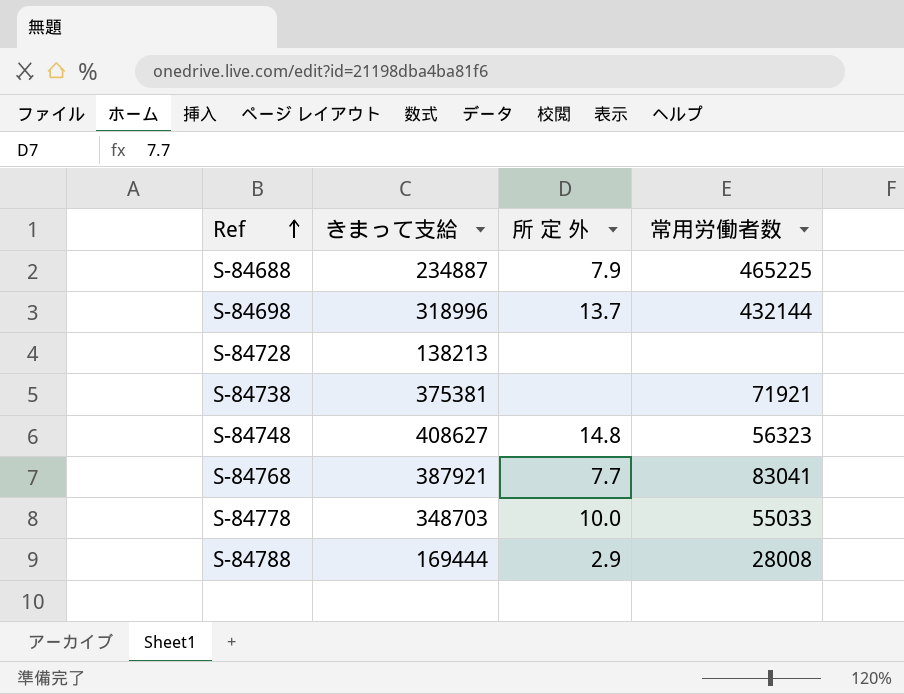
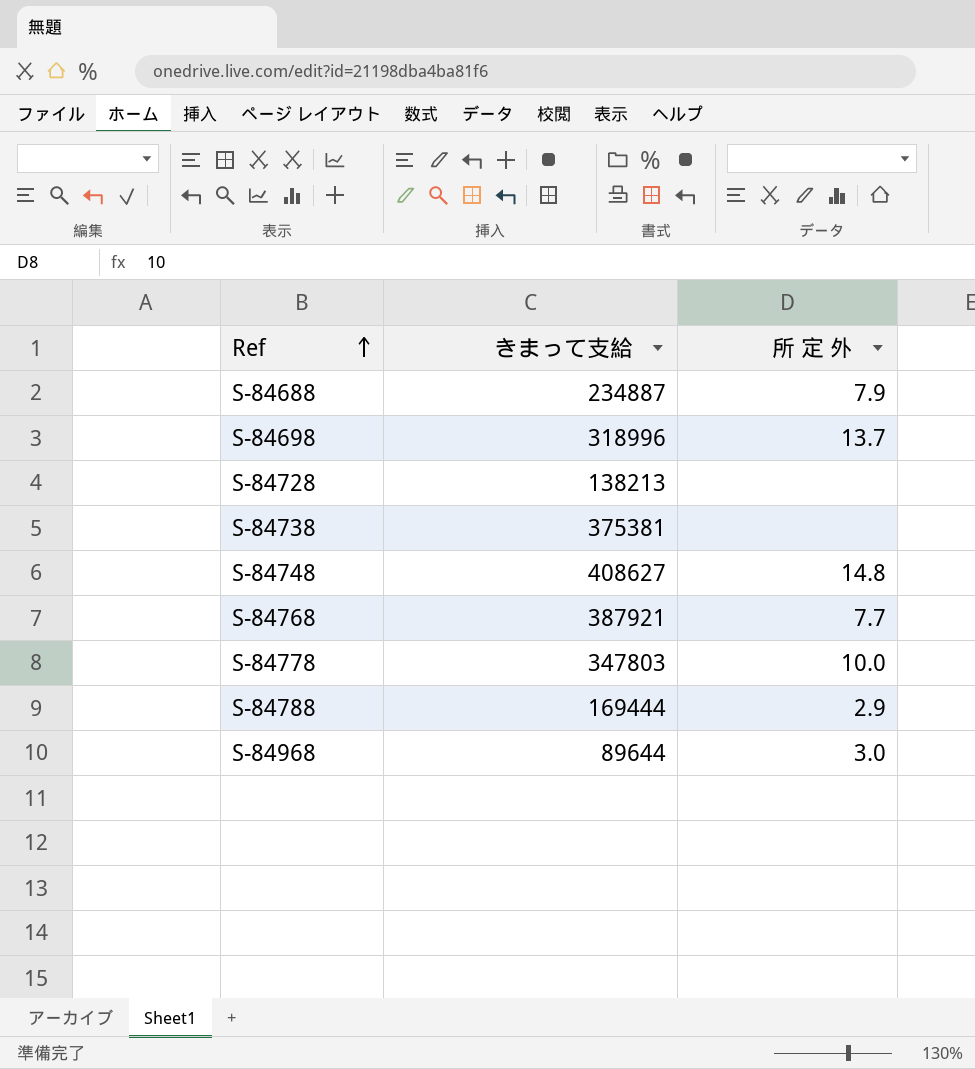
column 常用労働者数 | position: 4 -> none
S-84778 | きまって支給: 348703 -> 347803
row S-84968: none -> 89644 | 3.0

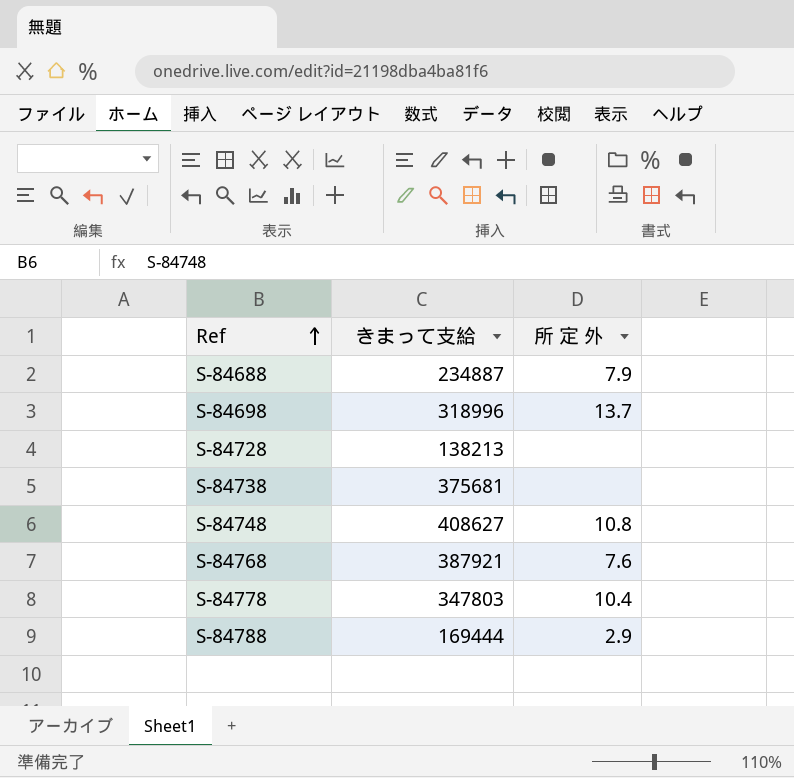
row S-84968: 89644 | 3.0 -> none
S-84738 | きまって支給: 375381 -> 375681
S-84748 | 所 定 外: 14.8 -> 10.8
S-84768 | 所 定 外: 7.7 -> 7.6
S-84778 | 所 定 外: 10.0 -> 10.4

